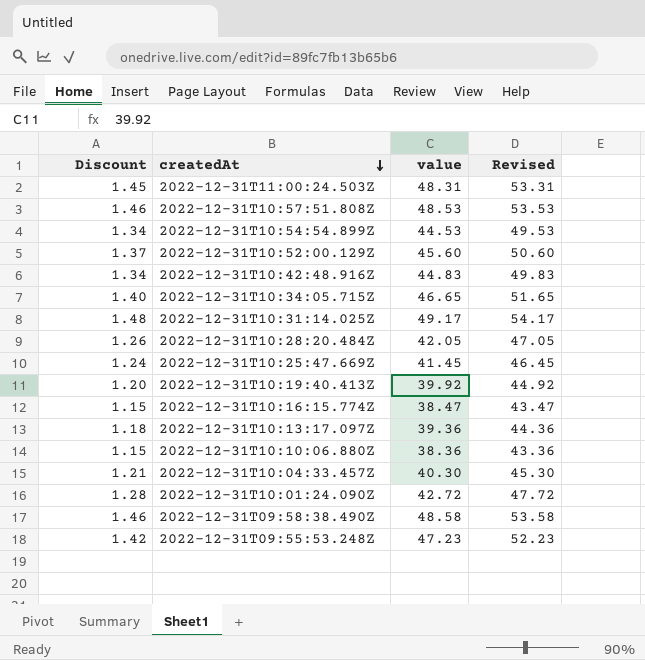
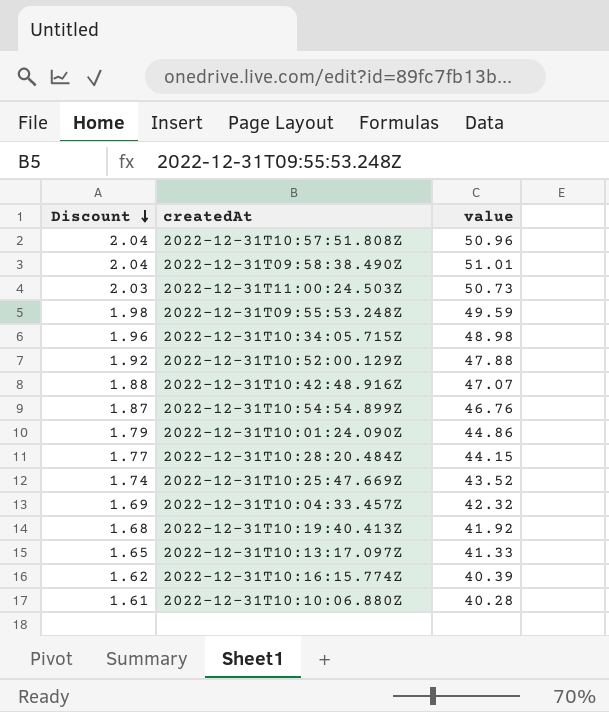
row order: createdAt descending -> Discount descending
column Revised | formula: [value] + 5 -> none
column Discount | formula: [value] * 0.03 -> [value] * 0.04
row 2022-12-31T10:31:14.025Z: 1.48 | 49.17 | 54.17 -> none
2022-12-31T10:57:51.808Z | value: 48.53 -> 50.96
2022-12-31T09:58:38.490Z | value: 48.58 -> 51.01
2022-12-31T11:00:24.503Z | value: 48.31 -> 50.73
2022-12-31T09:55:53.248Z | value: 47.23 -> 49.59
2022-12-31T10:34:05.715Z | value: 46.65 -> 48.98
2022-12-31T10:52:00.129Z | value: 45.60 -> 47.88
2022-12-31T10:42:48.916Z | value: 44.83 -> 47.07
2022-12-31T10:54:54.899Z | value: 44.53 -> 46.76
2022-12-31T10:01:24.090Z | value: 42.72 -> 44.86
2022-12-31T10:28:20.484Z | value: 42.05 -> 44.15
2022-12-31T10:25:47.669Z | value: 41.45 -> 43.52
2022-12-31T10:04:33.457Z | value: 40.30 -> 42.32
2022-12-31T10:19:40.413Z | value: 39.92 -> 41.92
2022-12-31T10:13:17.097Z | value: 39.36 -> 41.33
2022-12-31T10:16:15.774Z | value: 38.47 -> 40.39
2022-12-31T10:10:06.880Z | value: 38.36 -> 40.28

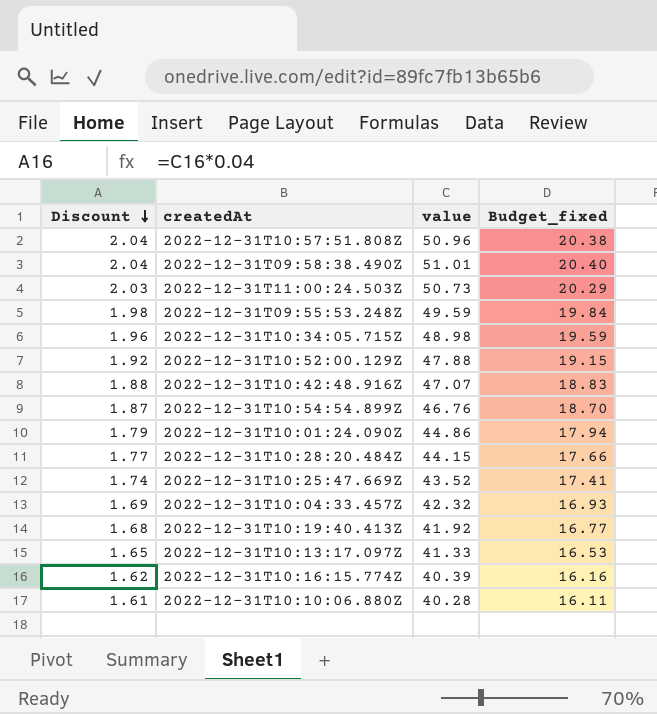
column Budget_fixed | formula: none -> [value] * 0.4

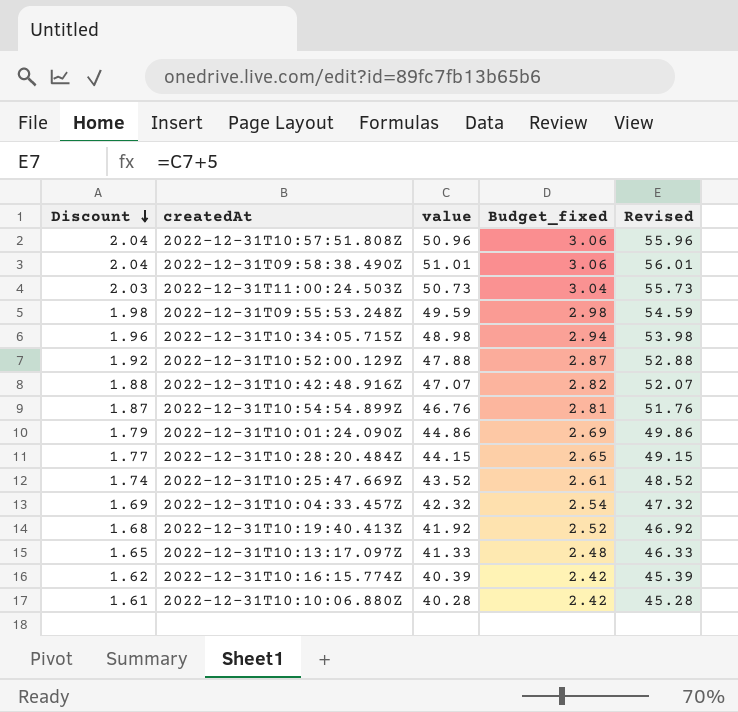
column Budget_fixed | formula: [value] * 0.4 -> [value] * 0.06
column Revised | formula: none -> [value] + 5

